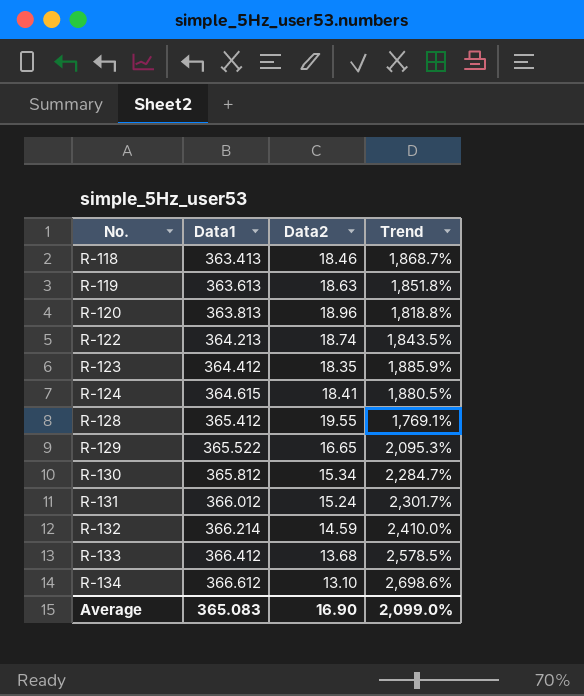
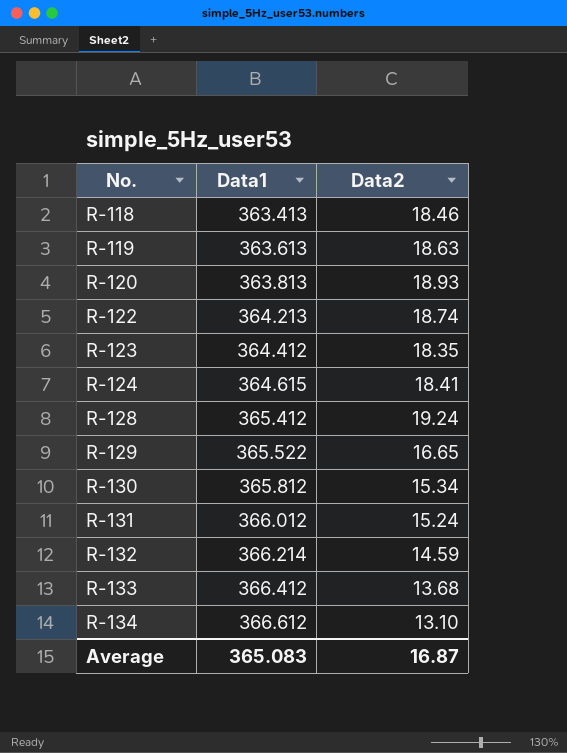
column Trend | formula: ([Data1] - [Data2]) / [Data2] -> none
R-120 | Data2: 18.96 -> 18.93
R-128 | Data2: 19.55 -> 19.24
Average | Data2: 16.90 -> 16.87

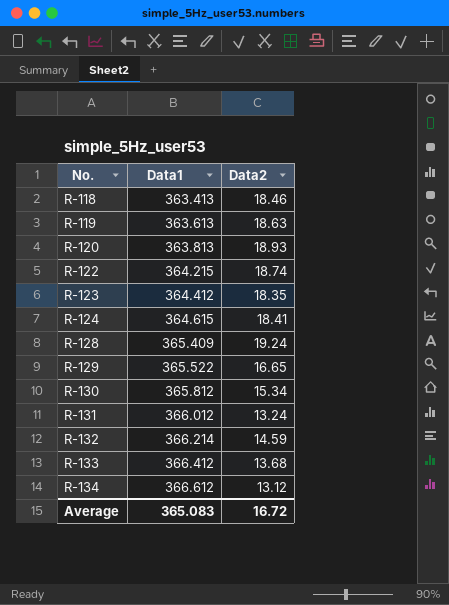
R-122 | Data1: 364.213 -> 364.215
R-128 | Data1: 365.412 -> 365.409
R-131 | Data2: 15.24 -> 13.24
R-134 | Data2: 13.10 -> 13.12
Average | Data2: 16.87 -> 16.72

